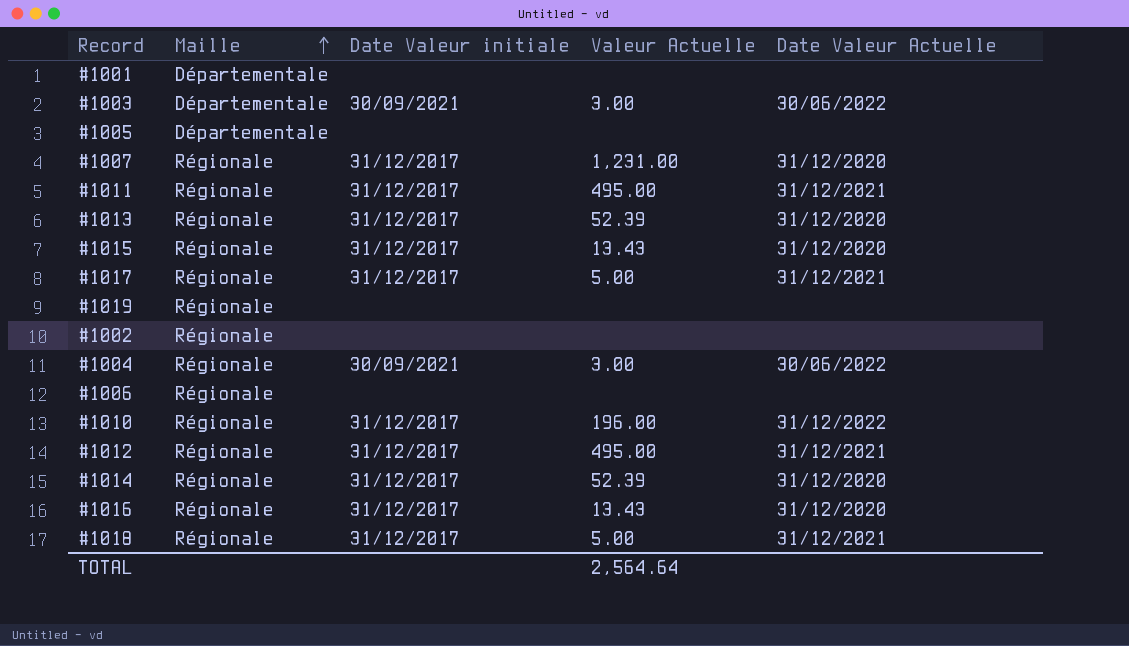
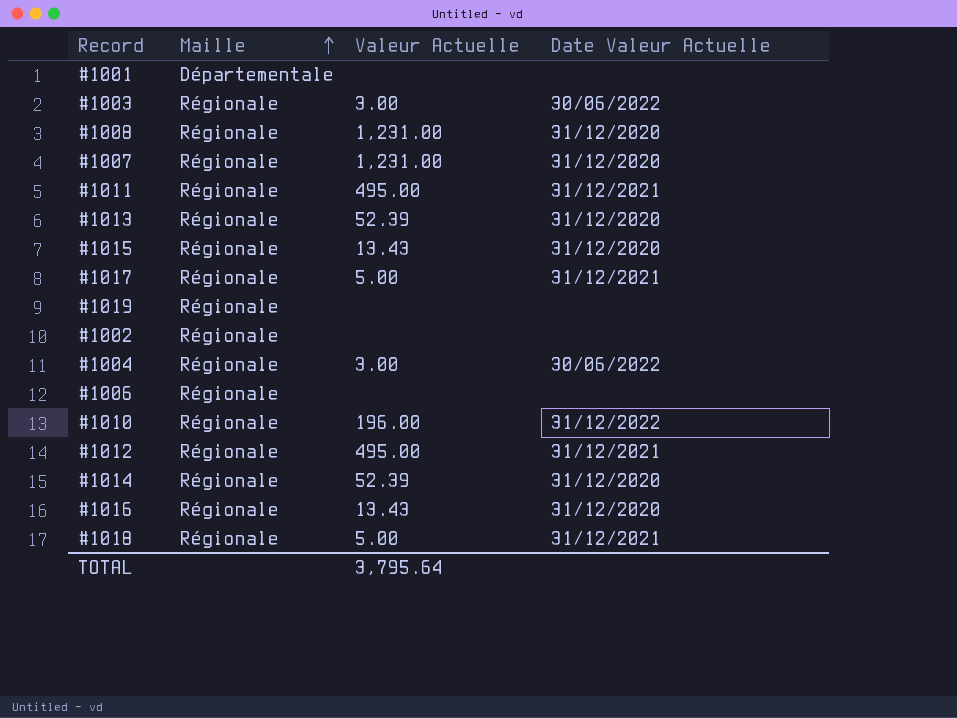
column Date Valeur initiale | position: 3 -> none
row #1005: Départementale | none | none | none -> none
#1003 | Maille: Départementale -> Régionale
row #1008: none -> Régionale | 1,231.00 | 31/12/2020
TOTAL | Valeur Actuelle: 2,564.64 -> 3,795.64

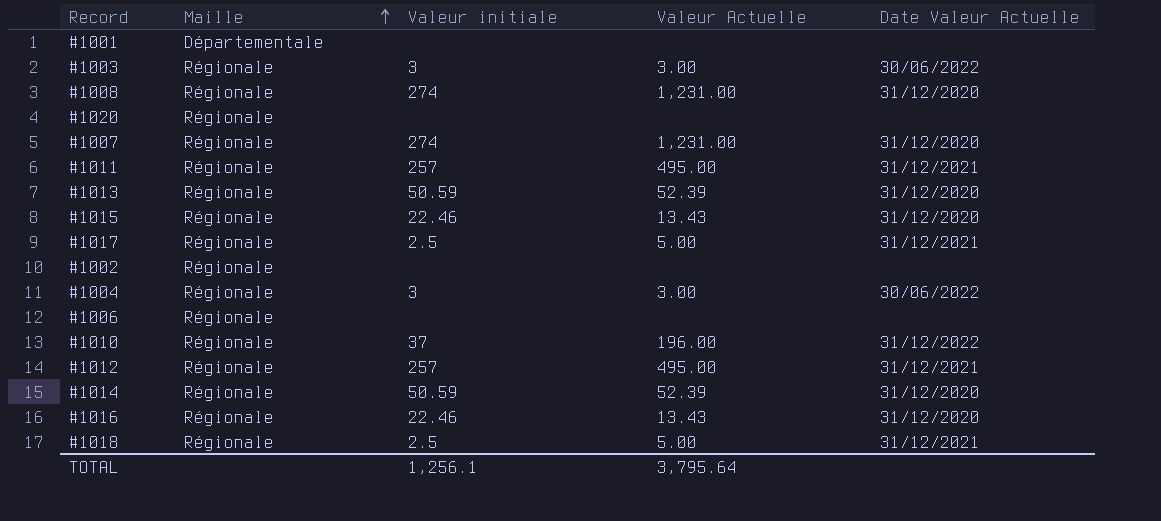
column Valeur initiale | position: none -> 3
row #1019: Régionale | none | none -> none
row #1020: none -> Régionale | none | none | none

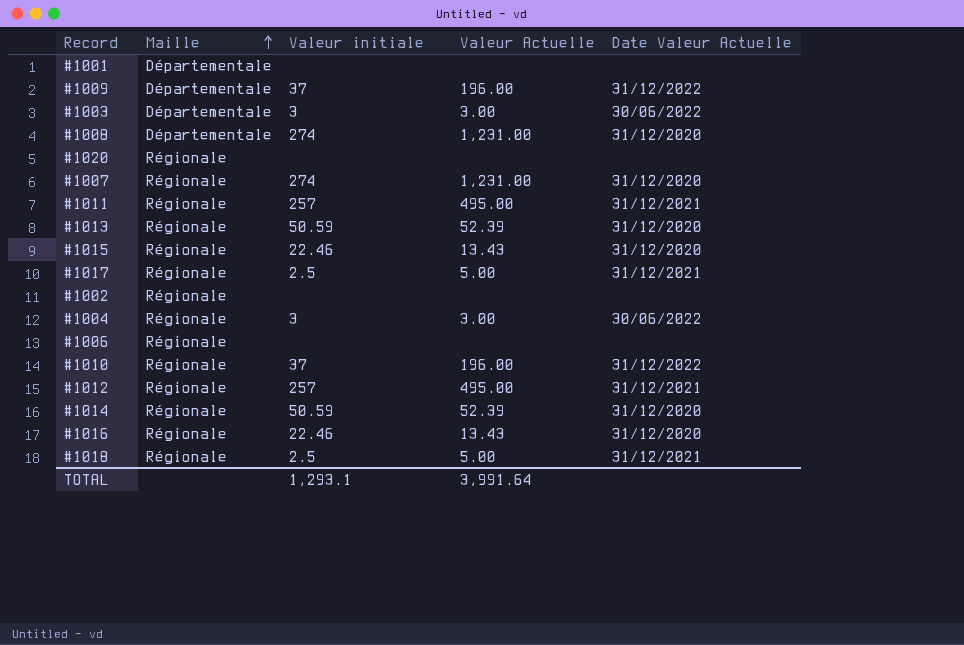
row #1009: none -> Départementale | 37 | 196.00 | 31/12/2022
#1003 | Maille: Régionale -> Départementale
#1008 | Maille: Régionale -> Départementale
TOTAL | Valeur initiale: 1,256.1 -> 1,293.1
TOTAL | Valeur Actuelle: 3,795.64 -> 3,991.64

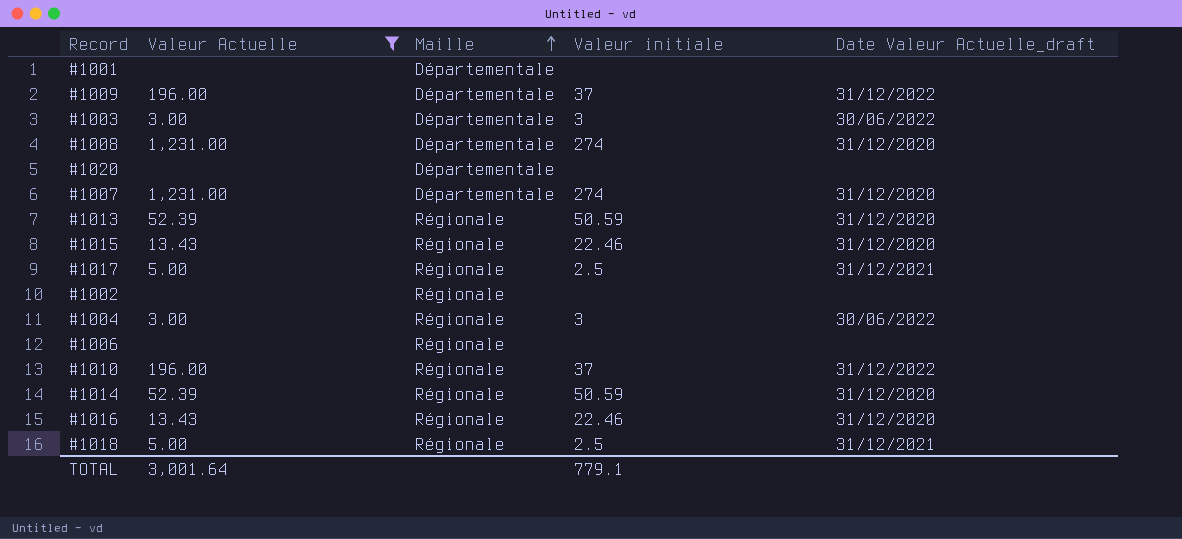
filter: none -> Valeur Actuelle != 495.00
column Valeur Actuelle | position: 4 -> 2
column name: Date Valeur Actuelle -> Date Valeur Actuelle_draft
#1020 | Maille: Régionale -> Départementale
#1007 | Maille: Régionale -> Départementale
TOTAL | Valeur Actuelle: 3,991.64 -> 3,001.64
TOTAL | Valeur initiale: 1,293.1 -> 779.1

